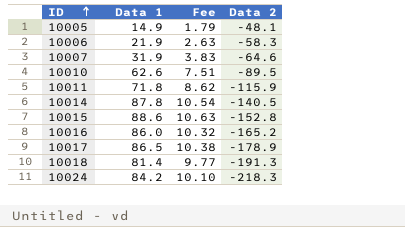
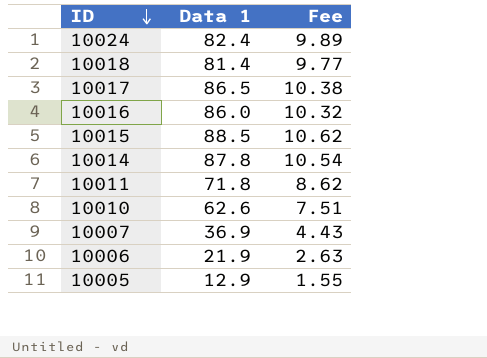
row order: ID ascending -> ID descending
column Data 2 | position: 4 -> none
10024 | Data 1: 84.2 -> 82.4
10024 | Fee: 10.10 -> 9.89
10015 | Data 1: 88.6 -> 88.5
10015 | Fee: 10.63 -> 10.62
10007 | Data 1: 31.9 -> 36.9
10007 | Fee: 3.83 -> 4.43
10005 | Data 1: 14.9 -> 12.9
10005 | Fee: 1.79 -> 1.55

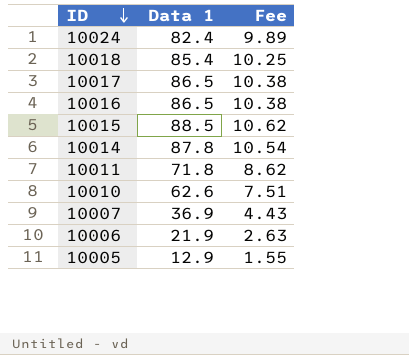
10018 | Data 1: 81.4 -> 85.4
10018 | Fee: 9.77 -> 10.25
10016 | Data 1: 86.0 -> 86.5
10016 | Fee: 10.32 -> 10.38

